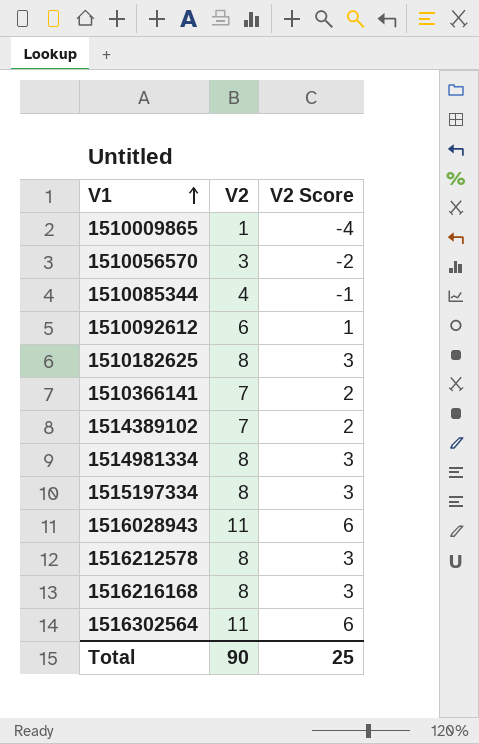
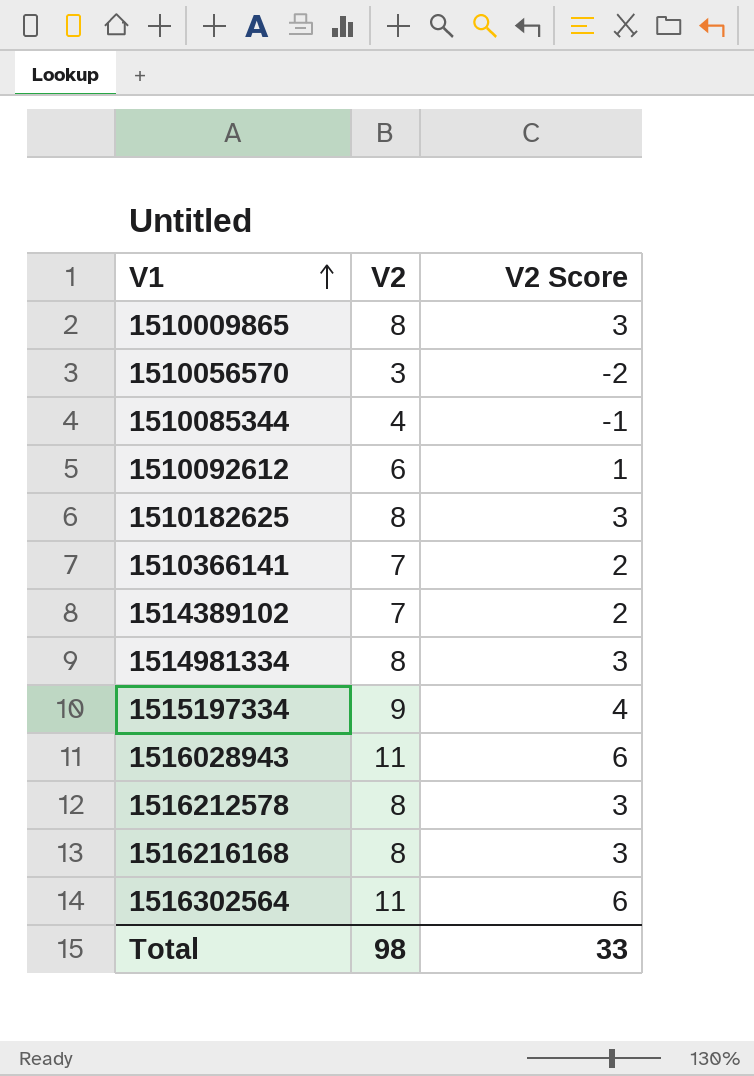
1510009865 | V2: 1 -> 8
1510009865 | V2 Score: -4 -> 3
1515197334 | V2: 8 -> 9
1515197334 | V2 Score: 3 -> 4
Total | V2: 90 -> 98
Total | V2 Score: 25 -> 33

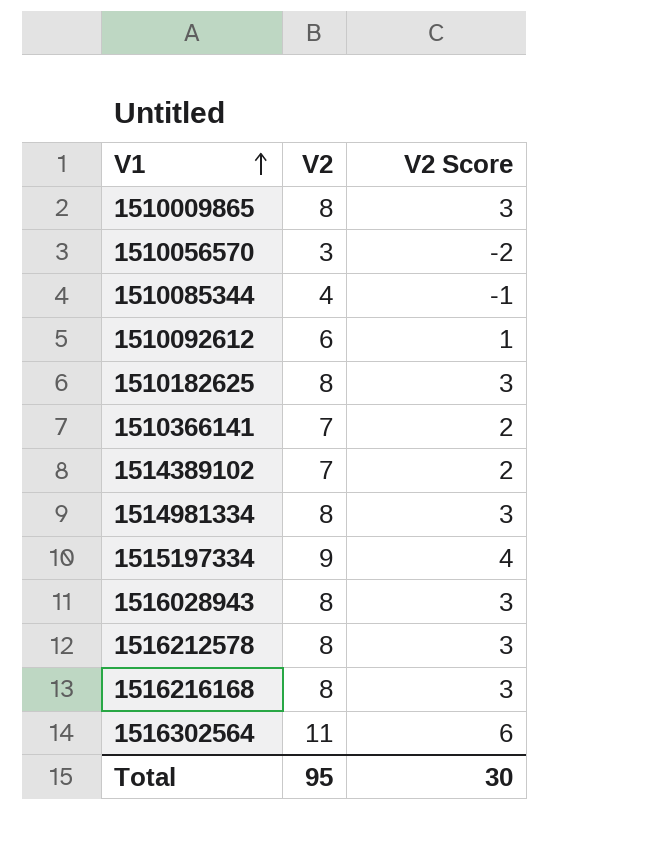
1516028943 | V2: 11 -> 8
1516028943 | V2 Score: 6 -> 3
Total | V2: 98 -> 95
Total | V2 Score: 33 -> 30

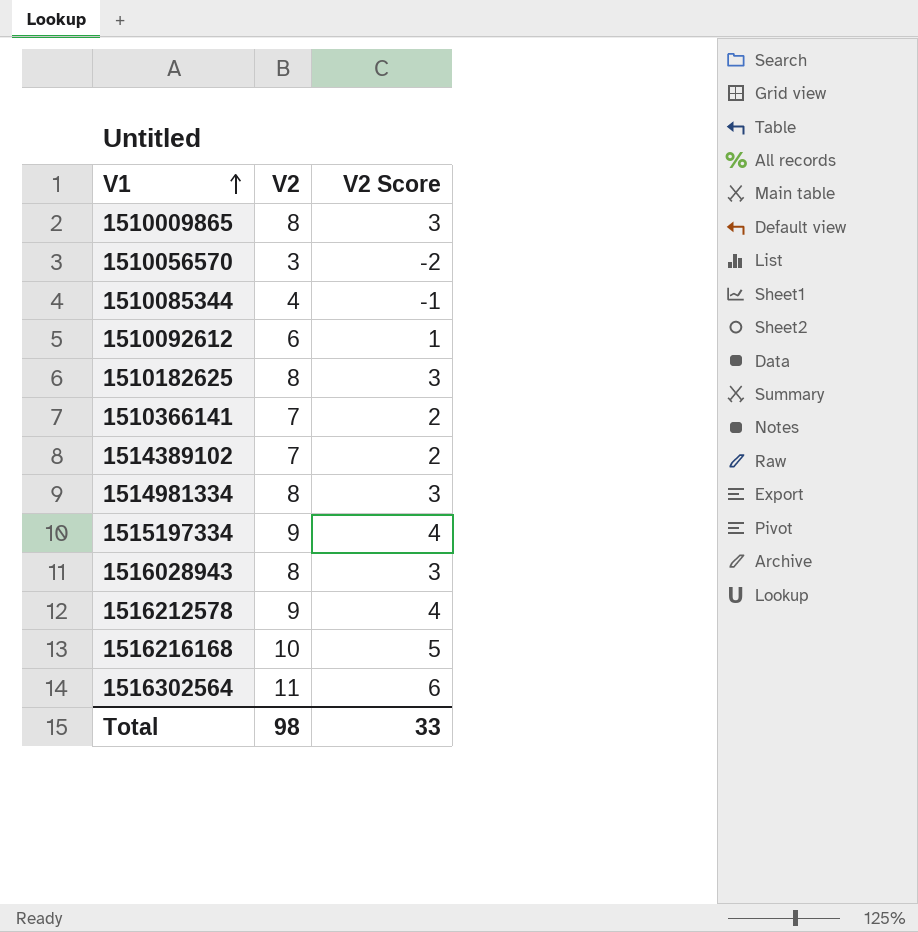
1516212578 | V2: 8 -> 9
1516212578 | V2 Score: 3 -> 4
1516216168 | V2: 8 -> 10
1516216168 | V2 Score: 3 -> 5
Total | V2: 95 -> 98
Total | V2 Score: 30 -> 33

